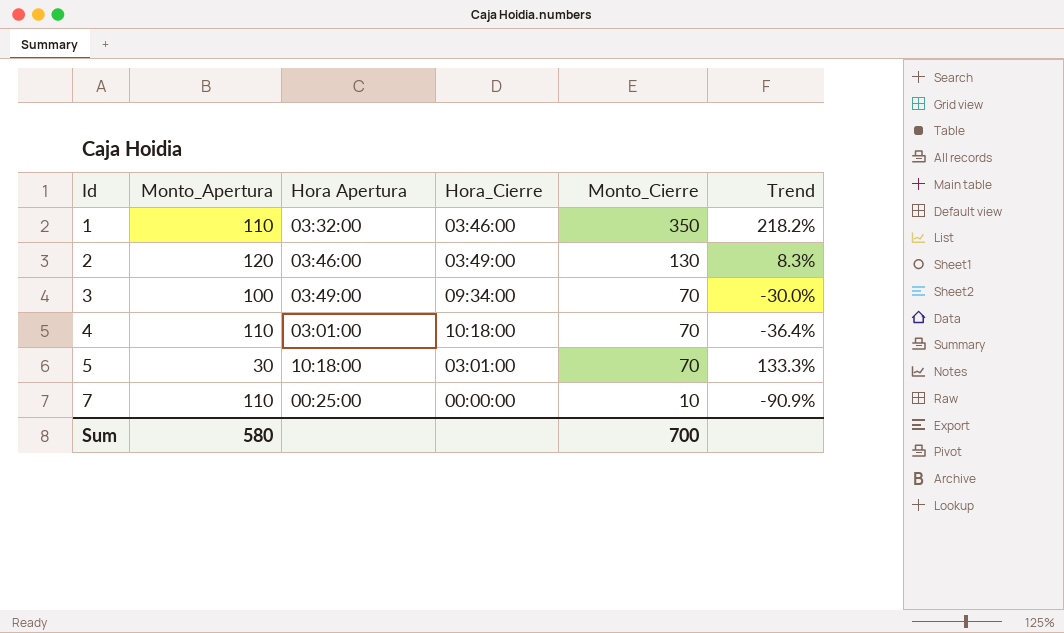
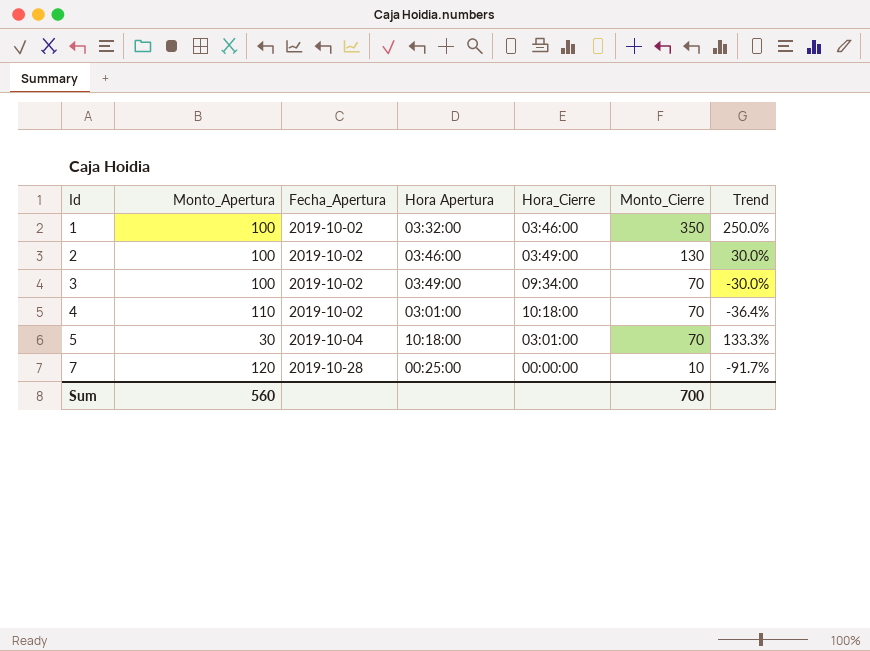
column Fecha_Apertura | position: none -> 3
1 | Monto_Apertura: 110 -> 100
1 | Trend: 218.2% -> 250.0%
2 | Monto_Apertura: 120 -> 100
2 | Trend: 8.3% -> 30.0%
7 | Monto_Apertura: 110 -> 120
7 | Trend: -90.9% -> -91.7%
Sum | Monto_Apertura: 580 -> 560

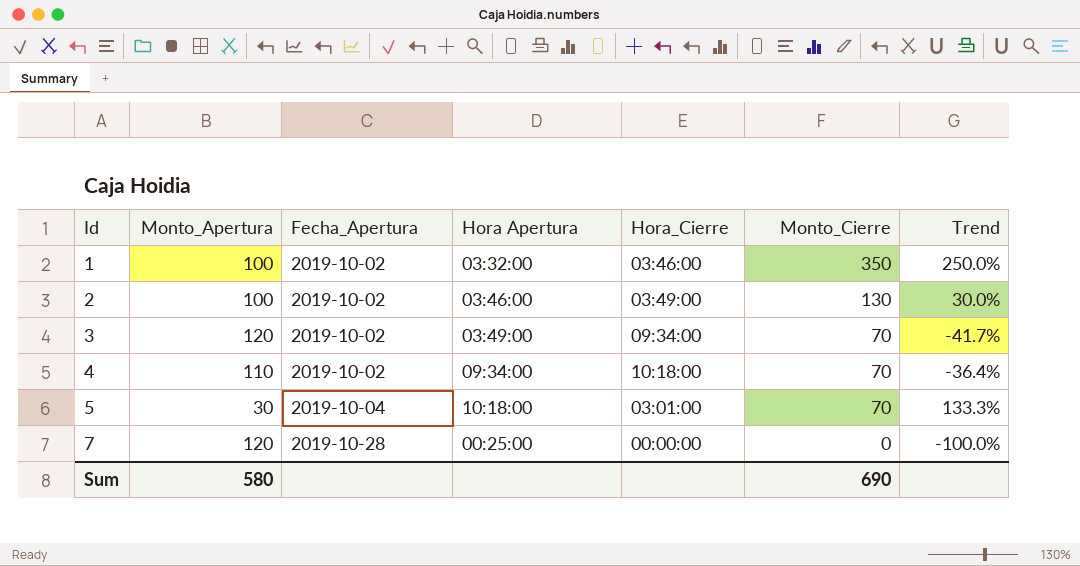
3 | Monto_Apertura: 100 -> 120
3 | Trend: -30.0% -> -41.7%
4 | Hora Apertura: 03:01:00 -> 09:34:00
7 | Monto_Cierre: 10 -> 0
7 | Trend: -91.7% -> -100.0%
Sum | Monto_Apertura: 560 -> 580
Sum | Monto_Cierre: 700 -> 690

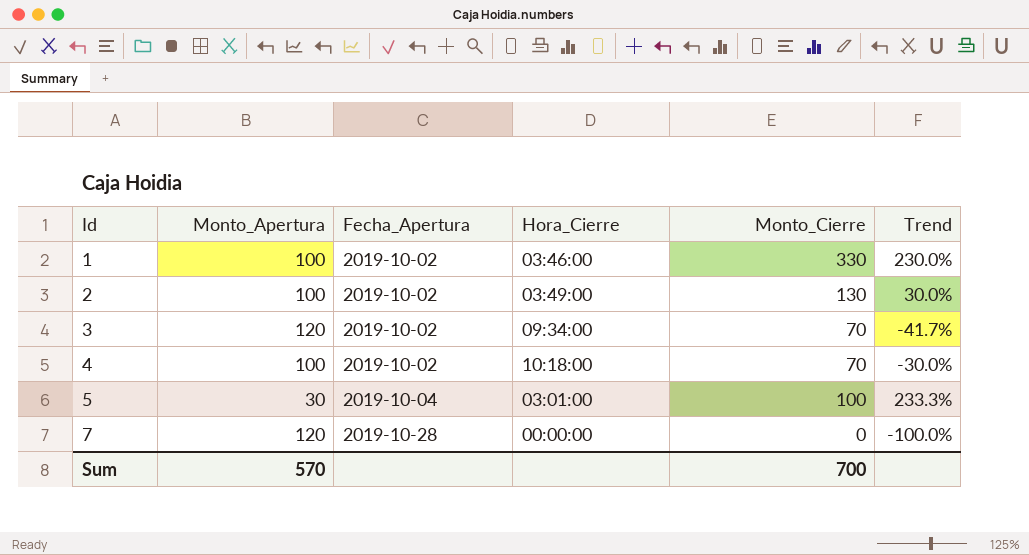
column Hora Apertura | position: 4 -> none
1 | Monto_Cierre: 350 -> 330
1 | Trend: 250.0% -> 230.0%
4 | Monto_Apertura: 110 -> 100
4 | Trend: -36.4% -> -30.0%
5 | Monto_Cierre: 70 -> 100
5 | Trend: 133.3% -> 233.3%
Sum | Monto_Apertura: 580 -> 570
Sum | Monto_Cierre: 690 -> 700

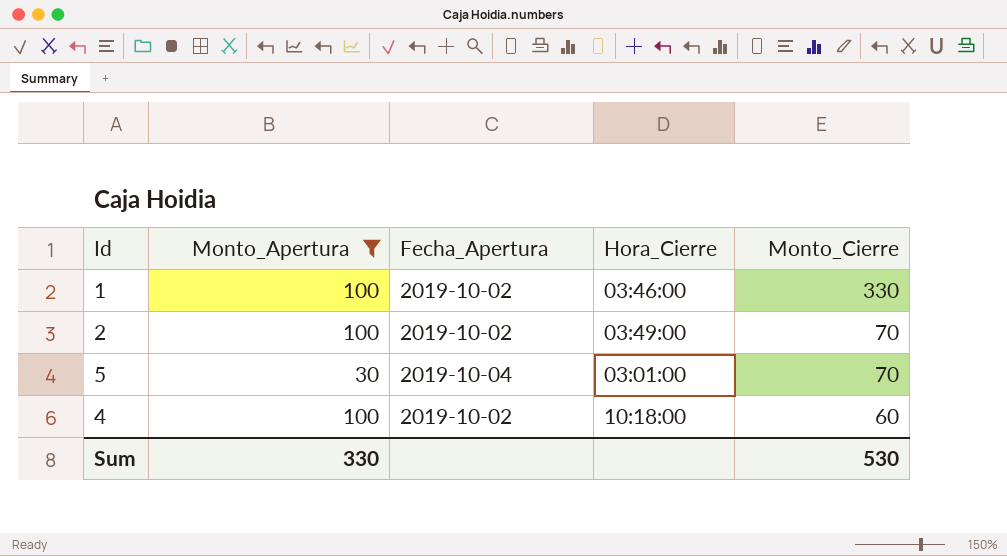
filter: none -> Monto_Apertura != 120
row order: Id ascending -> Monto_Cierre descending
column Trend | formula: ([Monto_Cierre] - [Monto_Apertura]) / [Monto_Apertura] -> none
2 | Monto_Cierre: 130 -> 70
5 | Monto_Cierre: 100 -> 70
4 | Monto_Cierre: 70 -> 60
Sum | Monto_Apertura: 570 -> 330
Sum | Monto_Cierre: 700 -> 530

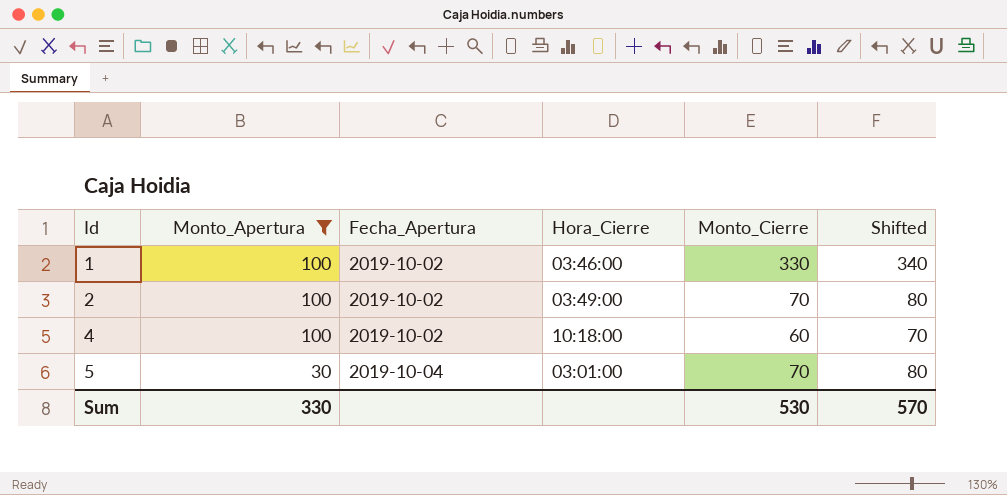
row order: Monto_Cierre descending -> Id ascending
column Shifted | formula: none -> [Monto_Cierre] + 10

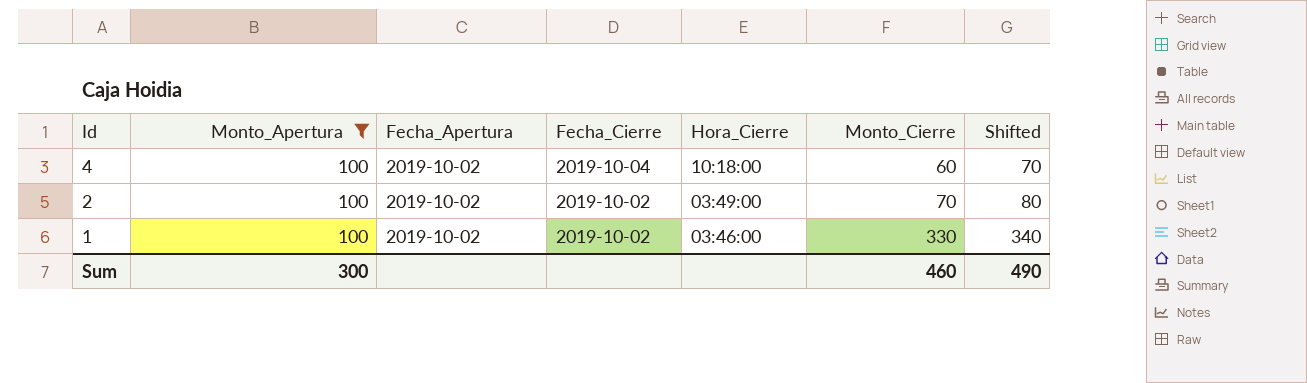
row order: Id ascending -> Id descending
column Fecha_Cierre | position: none -> 4
row 5: 30 | 2019-10-04 | 03:01:00 | 70 | 80 -> none
Sum | Monto_Apertura: 330 -> 300
Sum | Monto_Cierre: 530 -> 460
Sum | Shifted: 570 -> 490

